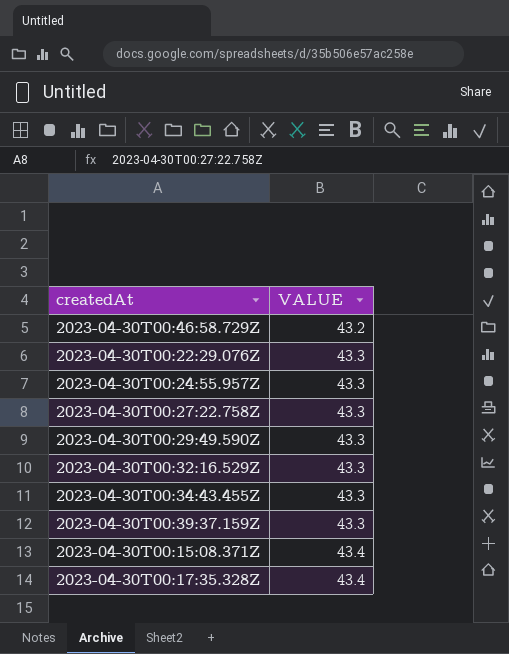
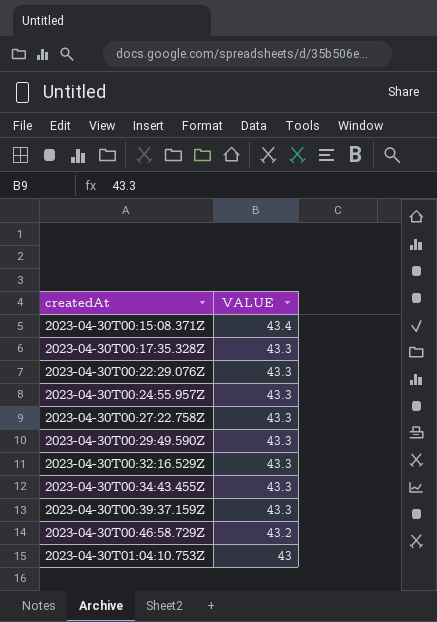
row order: VALUE ascending -> createdAt ascending
2023-04-30T00:17:35.328Z | VALUE: 43.4 -> 43.3
row 2023-04-30T01:04:10.753Z: none -> 43

